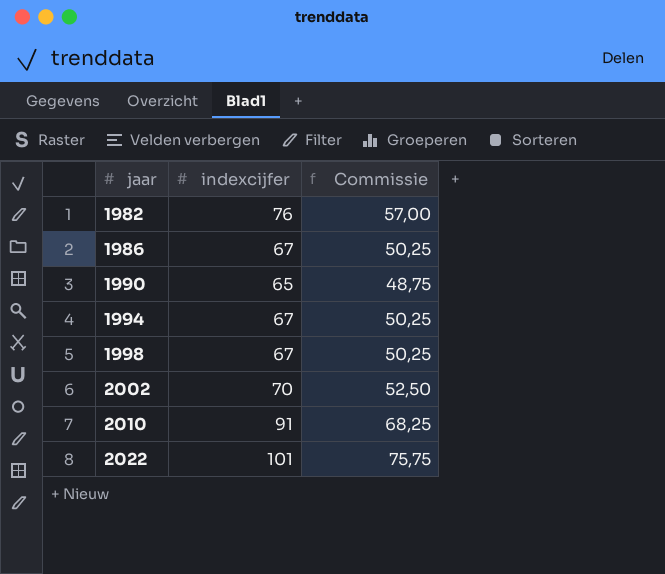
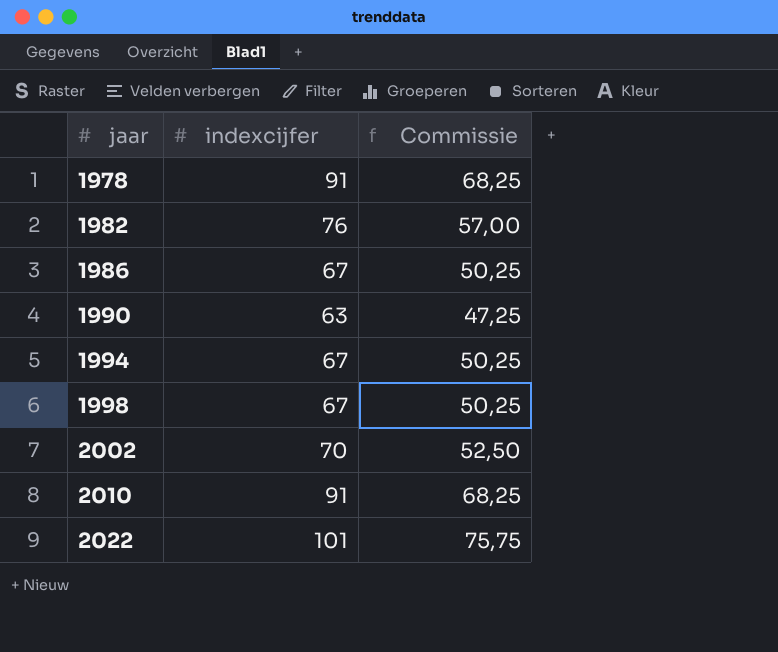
row 1978: none -> 91 | 68,25
1990 | indexcijfer: 65 -> 63
1990 | Commissie: 48,75 -> 47,25

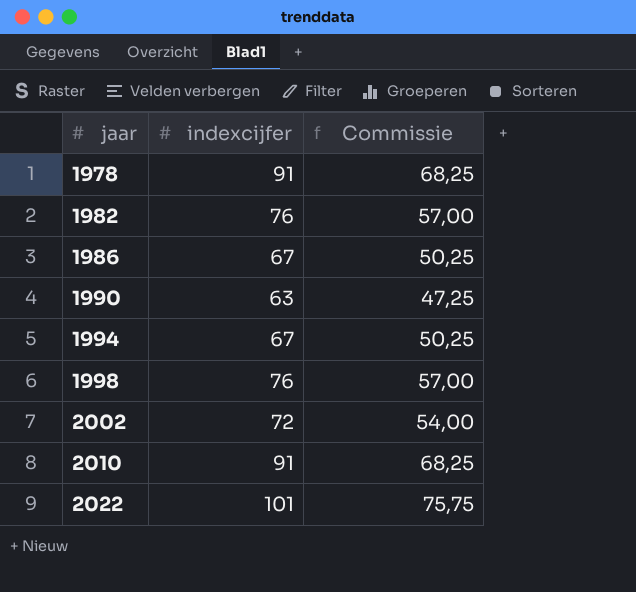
1998 | indexcijfer: 67 -> 76
1998 | Commissie: 50,25 -> 57,00
2002 | indexcijfer: 70 -> 72
2002 | Commissie: 52,50 -> 54,00

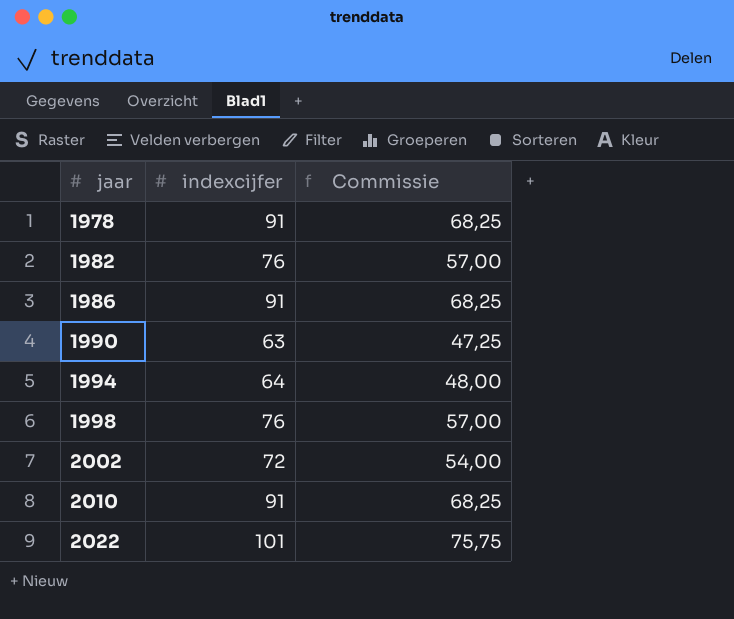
1986 | indexcijfer: 67 -> 91
1986 | Commissie: 50,25 -> 68,25
1994 | indexcijfer: 67 -> 64
1994 | Commissie: 50,25 -> 48,00

